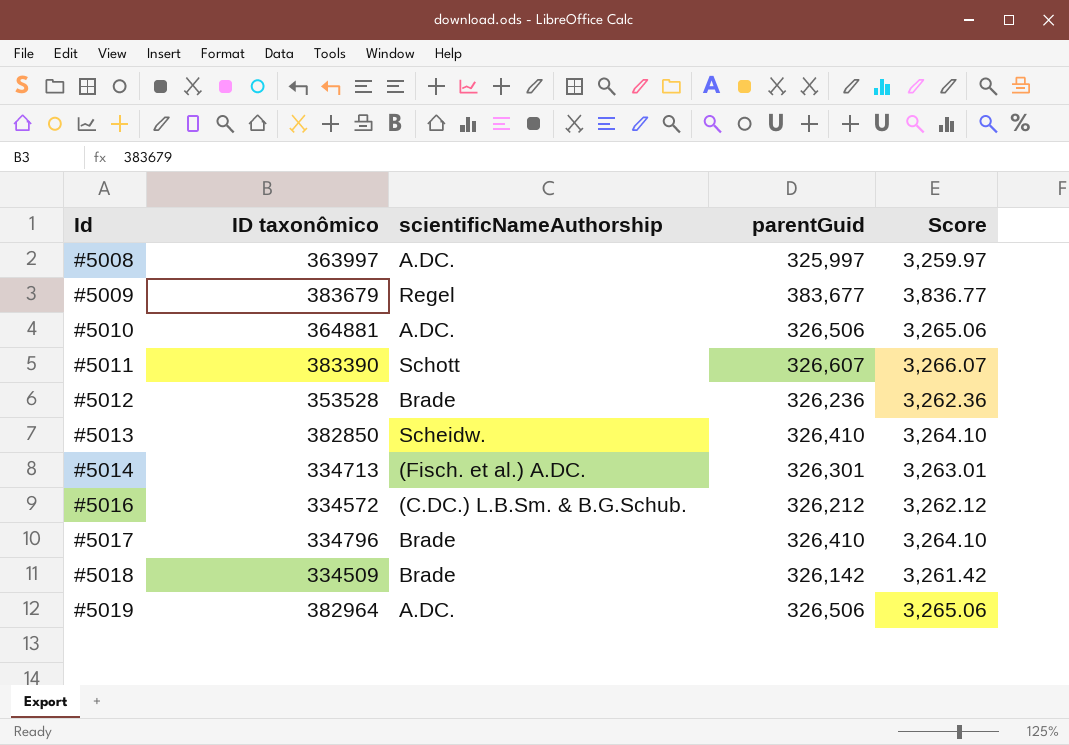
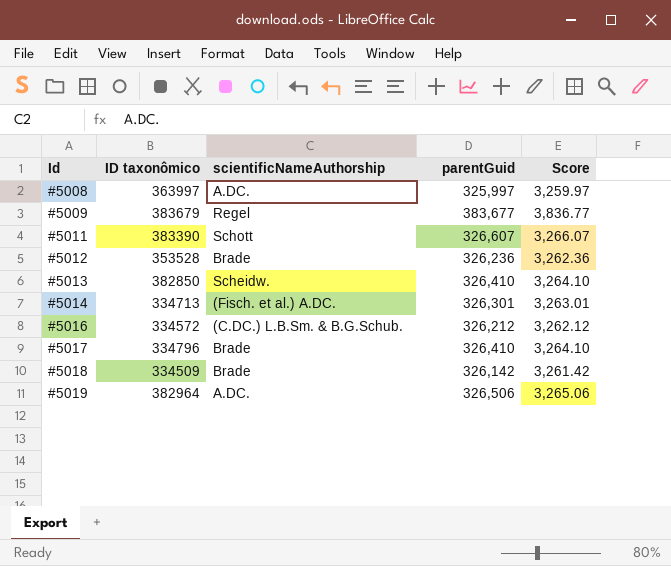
row #5010: 364881 | A.DC. | 326,506 | 3,265.06 -> none

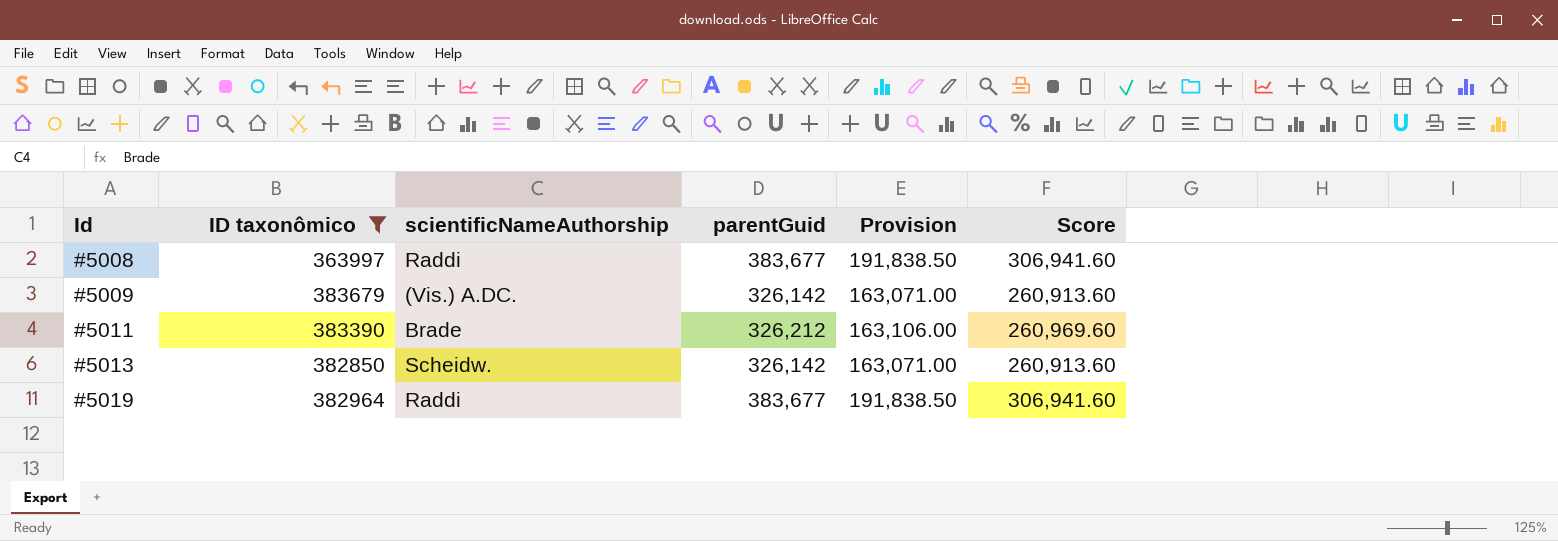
filter: none -> ID taxonômico >= 363997
column Provision | formula: none -> [parentGuid] * 0.5
column Score | formula: [parentGuid] * 0.01 -> [parentGuid] * 0.8
#5008 | scientificNameAuthorship: A.DC. -> Raddi
#5008 | parentGuid: 325,997 -> 383,677
#5009 | scientificNameAuthorship: Regel -> (Vis.) A.DC.
#5009 | parentGuid: 383,677 -> 326,142
#5011 | scientificNameAuthorship: Schott -> Brade
#5011 | parentGuid: 326,607 -> 326,212
#5013 | parentGuid: 326,410 -> 326,142
#5019 | scientificNameAuthorship: A.DC. -> Raddi
#5019 | parentGuid: 326,506 -> 383,677

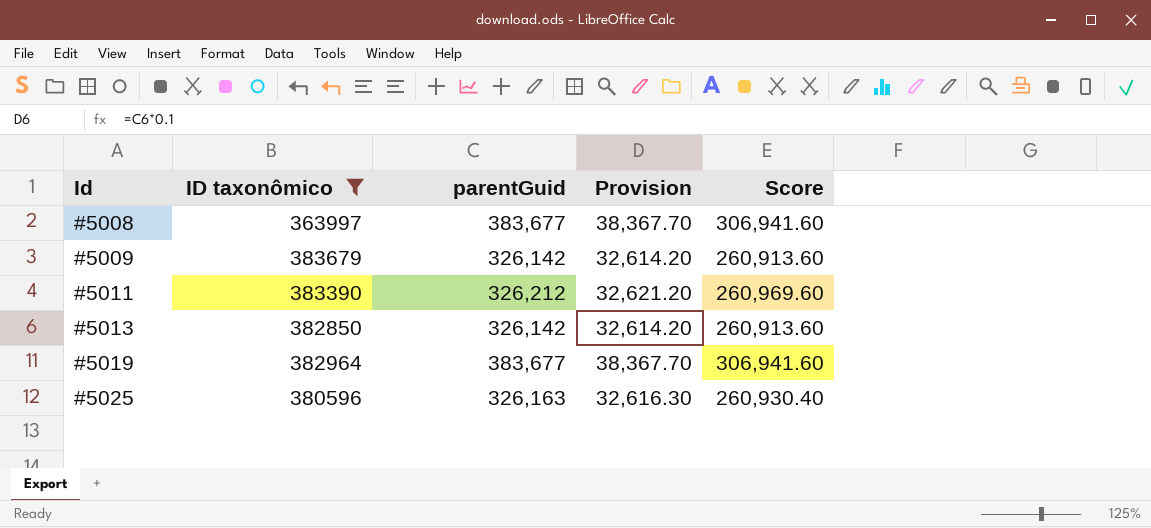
column scientificNameAuthorship | position: 3 -> none
column Provision | formula: [parentGuid] * 0.5 -> [parentGuid] * 0.1
row #5025: none -> 380596 | 326,163 | 32,616.30 | 260,930.40

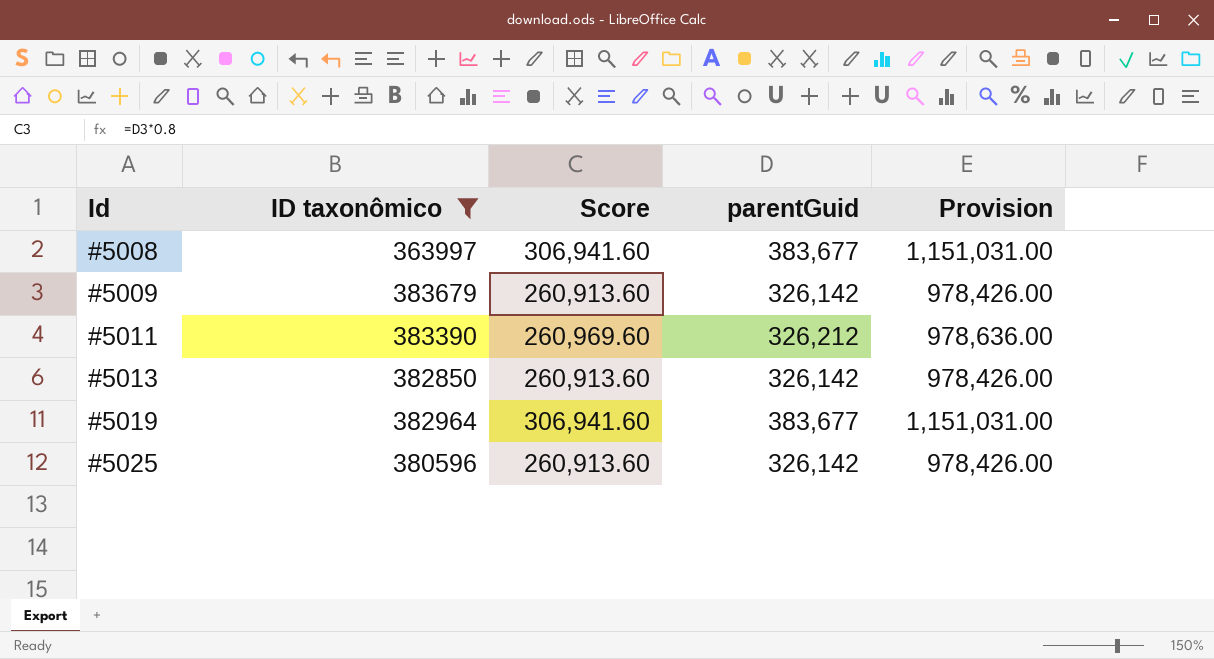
column Score | position: 5 -> 3
column Provision | formula: [parentGuid] * 0.1 -> [parentGuid] * 3
#5025 | Score: 260,930.40 -> 260,913.60
#5025 | parentGuid: 326,163 -> 326,142

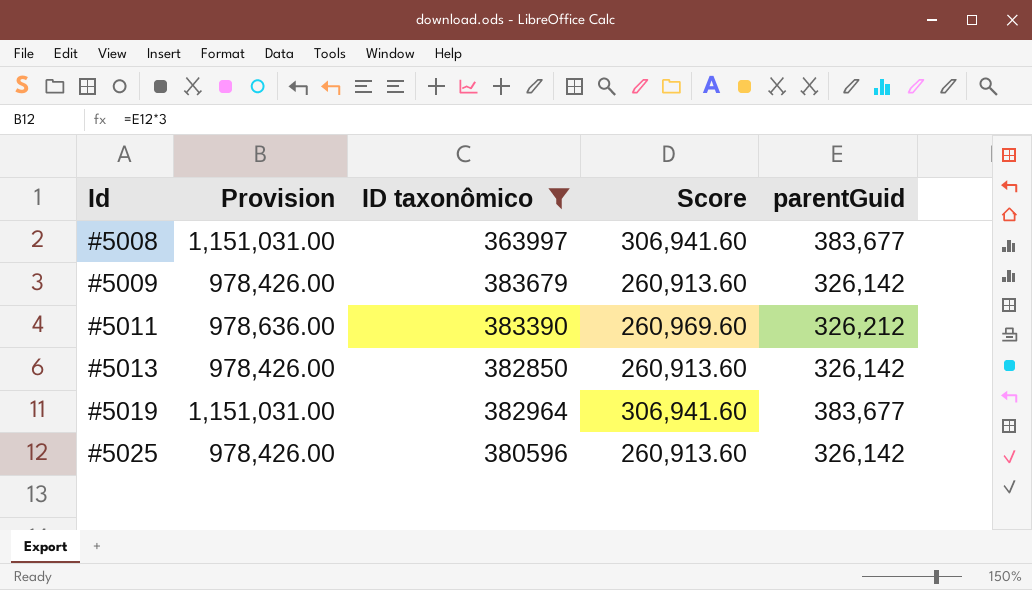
column Provision | position: 5 -> 2

